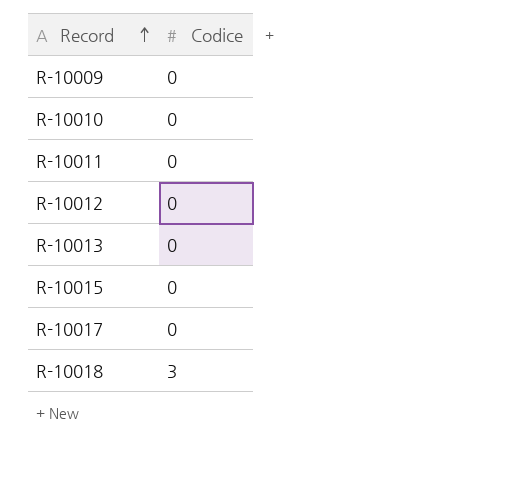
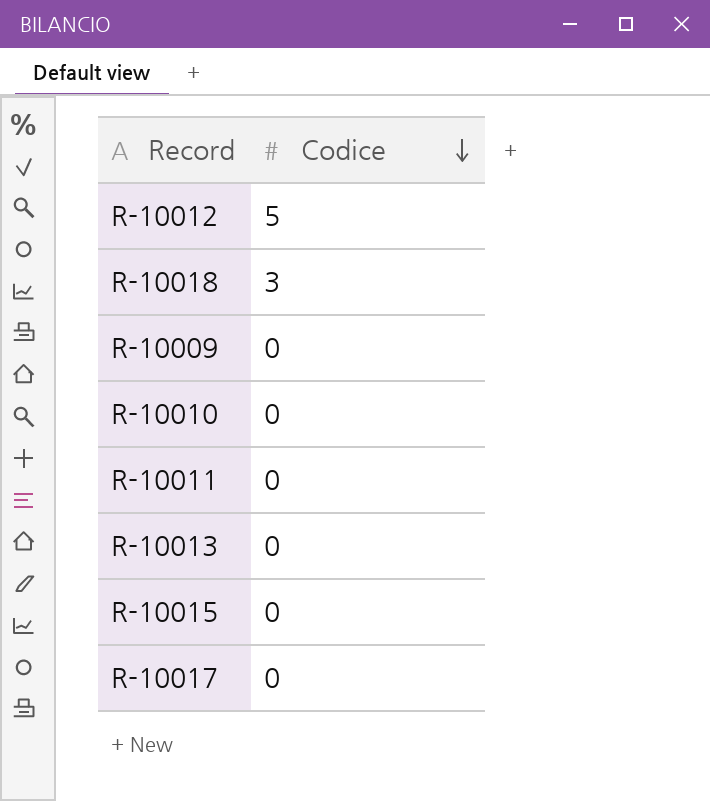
row order: Record ascending -> Codice descending
R-10012 | Codice: 0 -> 5

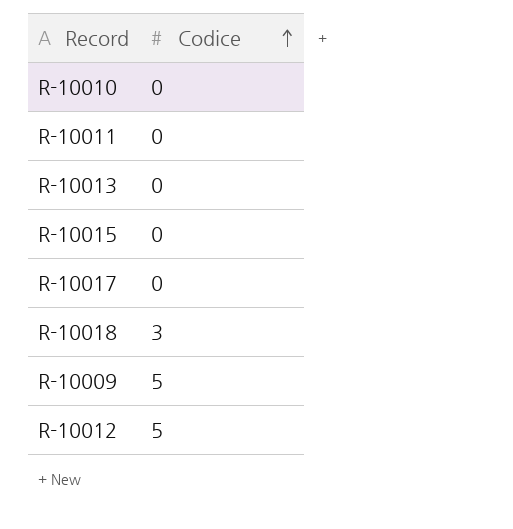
row order: Codice descending -> Codice ascending
R-10009 | Codice: 0 -> 5

